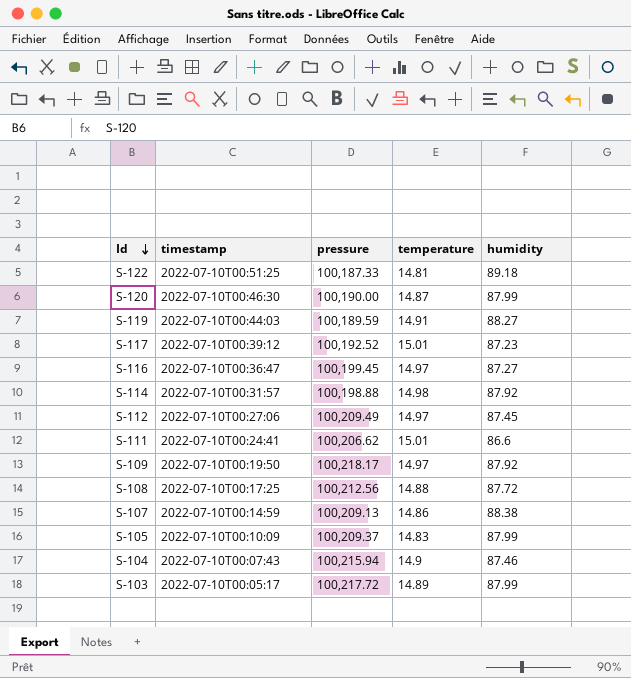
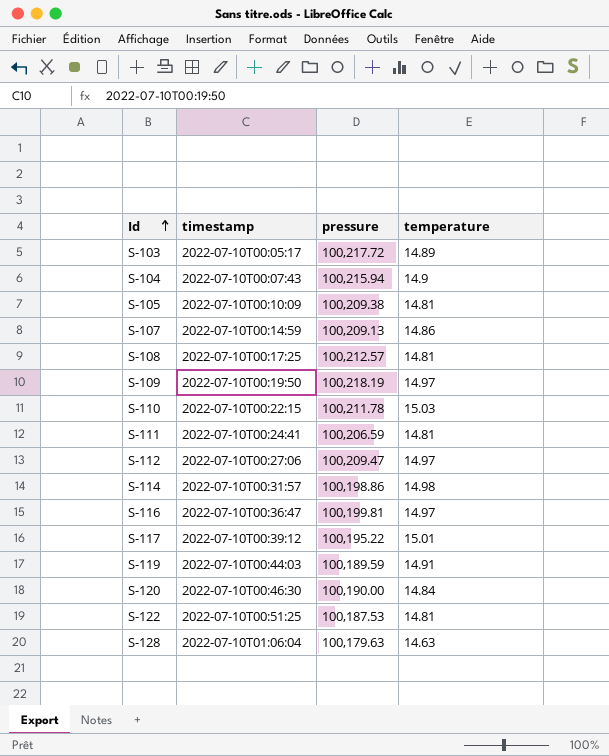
row order: Id descending -> Id ascending
column humidity | position: 5 -> none
S-105 | pressure: 100,209.37 -> 100,209.38
S-105 | temperature: 14.83 -> 14.81
S-108 | pressure: 100,212.56 -> 100,212.57
S-108 | temperature: 14.88 -> 14.81
S-109 | pressure: 100,218.17 -> 100,218.19
row S-110: none -> 2022-07-10T00:22:15 | 100,211.78 | 15.03
S-111 | pressure: 100,206.62 -> 100,206.59
S-111 | temperature: 15.01 -> 14.81
S-112 | pressure: 100,209.49 -> 100,209.47
S-114 | pressure: 100,198.88 -> 100,198.86
S-116 | pressure: 100,199.45 -> 100,199.81
S-117 | pressure: 100,192.52 -> 100,195.22
S-120 | temperature: 14.87 -> 14.84
S-122 | pressure: 100,187.33 -> 100,187.53
row S-128: none -> 2022-07-10T01:06:04 | 100,179.63 | 14.63

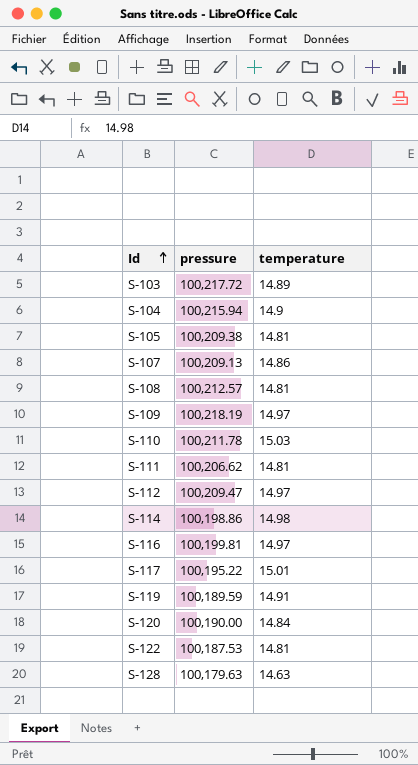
column timestamp | position: 2 -> none
S-111 | pressure: 100,206.59 -> 100,206.62

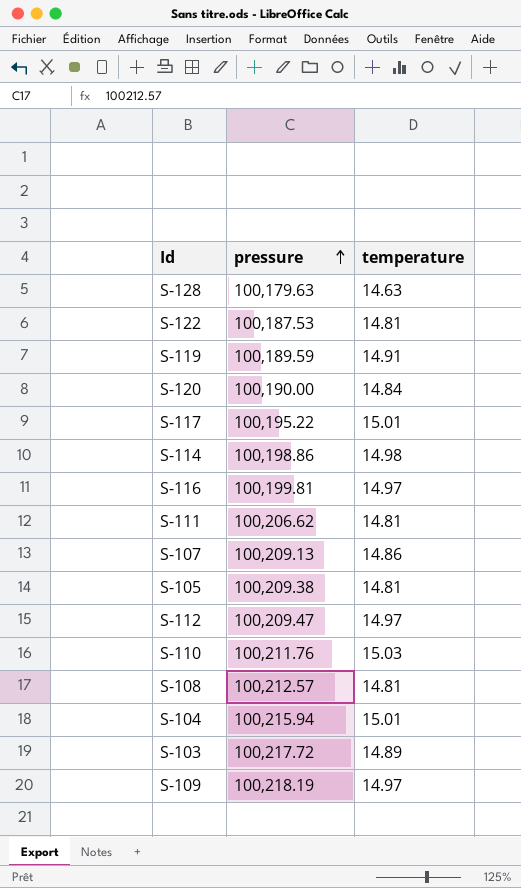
row order: Id ascending -> pressure ascending
S-110 | pressure: 100,211.78 -> 100,211.76
S-104 | temperature: 14.9 -> 15.01

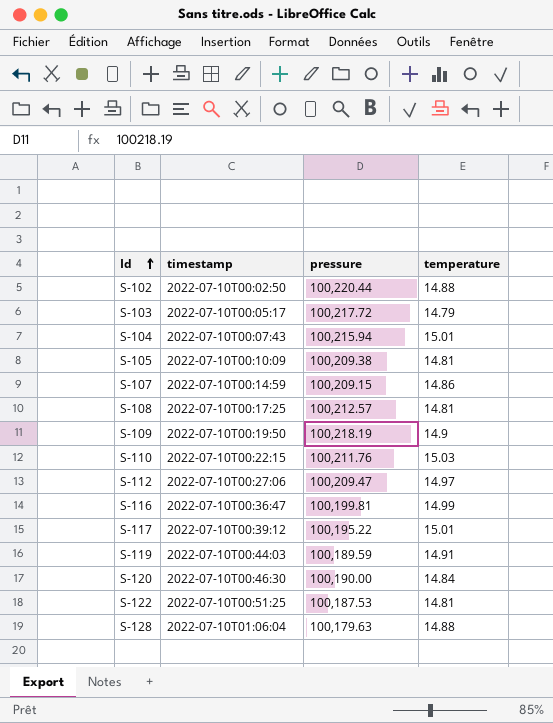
row order: pressure ascending -> Id ascending
column timestamp | position: none -> 2
row S-114: 100,198.86 | 14.98 -> none
row S-111: 100,206.62 | 14.81 -> none
row S-102: none -> 2022-07-10T00:02:50 | 100,220.44 | 14.88
S-103 | temperature: 14.89 -> 14.79
S-107 | pressure: 100,209.13 -> 100,209.15
S-109 | temperature: 14.97 -> 14.9
S-116 | temperature: 14.97 -> 14.99
S-128 | temperature: 14.63 -> 14.88

